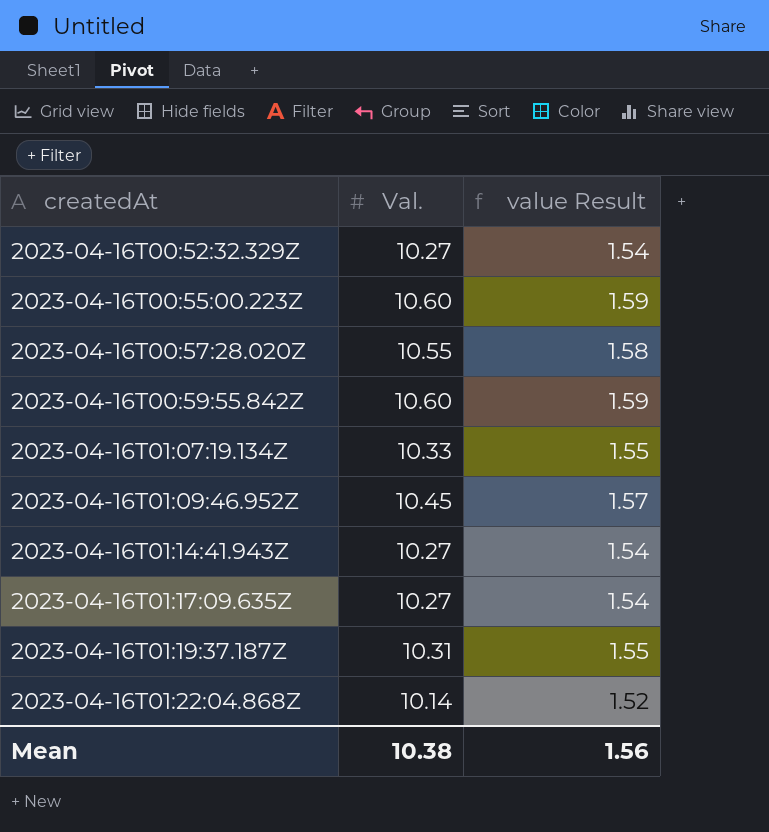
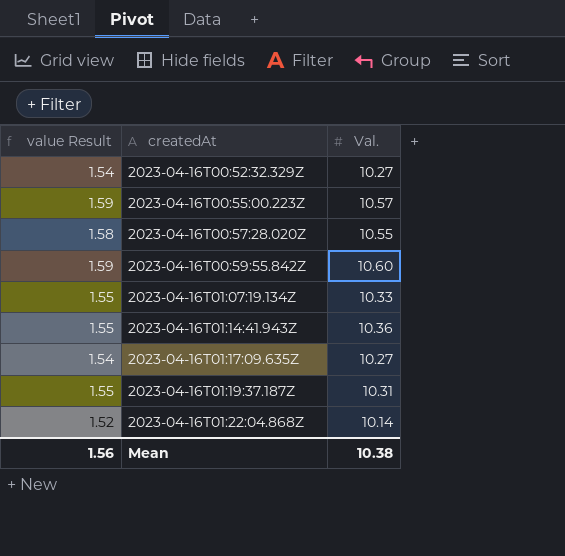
column value Result | position: 3 -> 1
row 2023-04-16T01:09:46.952Z: 10.45 | 1.57 -> none
2023-04-16T00:55:00.223Z | Val.: 10.60 -> 10.57
2023-04-16T01:14:41.943Z | value Result: 1.54 -> 1.55
2023-04-16T01:14:41.943Z | Val.: 10.27 -> 10.36

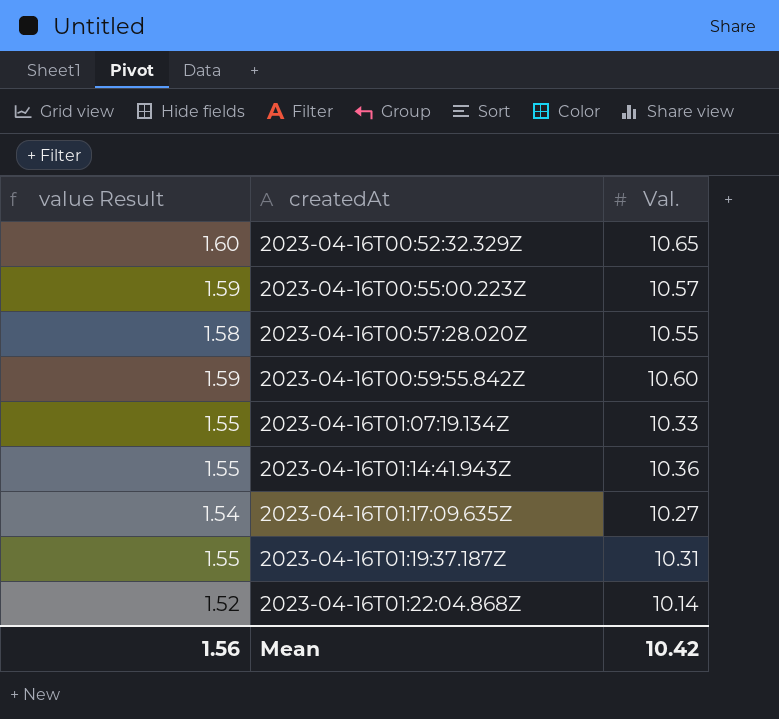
2023-04-16T00:52:32.329Z | value Result: 1.54 -> 1.60
2023-04-16T00:52:32.329Z | Val.: 10.27 -> 10.65
Mean | Val.: 10.38 -> 10.42

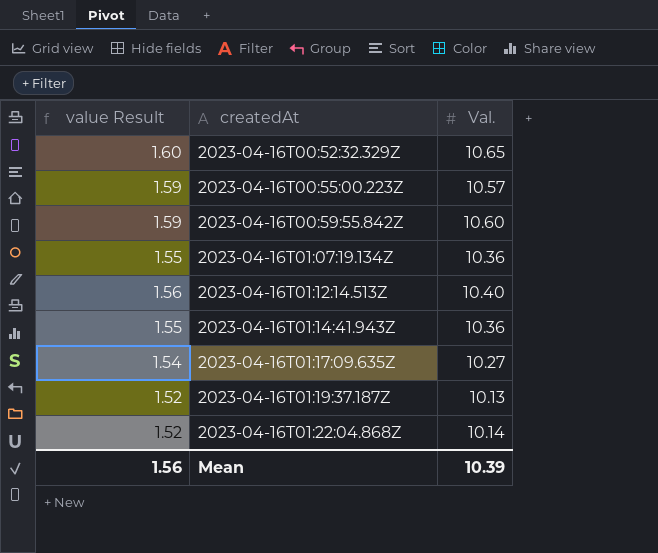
row 2023-04-16T00:57:28.020Z: 1.58 | 10.55 -> none
2023-04-16T01:07:19.134Z | Val.: 10.33 -> 10.36
row 2023-04-16T01:12:14.513Z: none -> 1.56 | 10.40
2023-04-16T01:19:37.187Z | value Result: 1.55 -> 1.52
2023-04-16T01:19:37.187Z | Val.: 10.31 -> 10.13
Mean | Val.: 10.42 -> 10.39

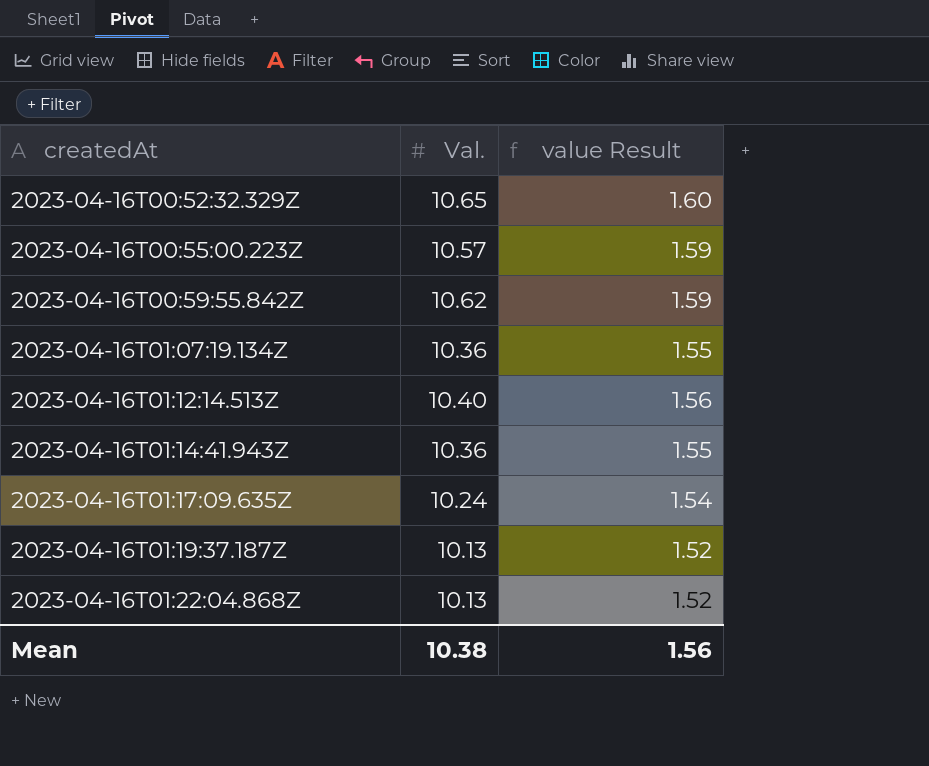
column value Result | position: 1 -> 3
2023-04-16T00:59:55.842Z | Val.: 10.60 -> 10.62
2023-04-16T01:17:09.635Z | Val.: 10.27 -> 10.24
2023-04-16T01:22:04.868Z | Val.: 10.14 -> 10.13
Mean | Val.: 10.39 -> 10.38

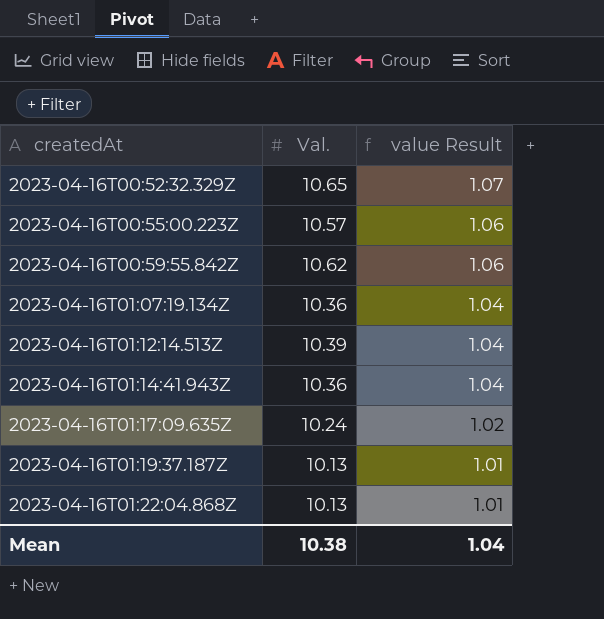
column value Result | formula: [Val.] * 0.15 -> [Val.] * 0.1
2023-04-16T01:12:14.513Z | Val.: 10.40 -> 10.39
Mean | value Result: 1.56 -> 1.04

